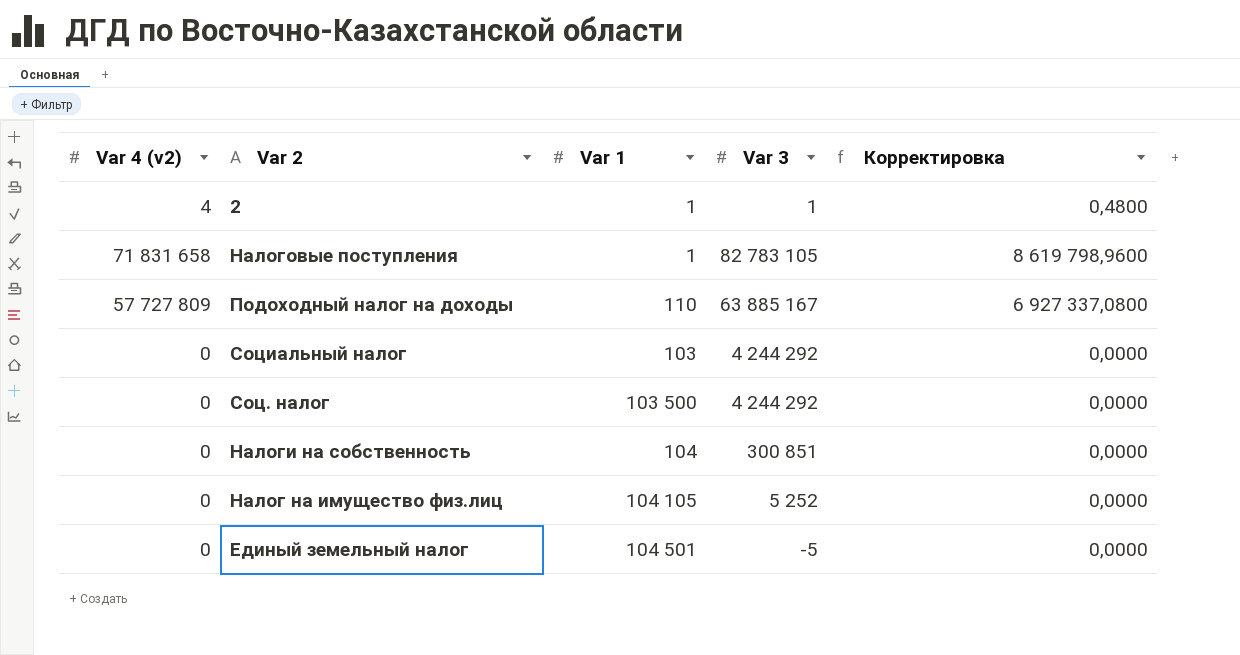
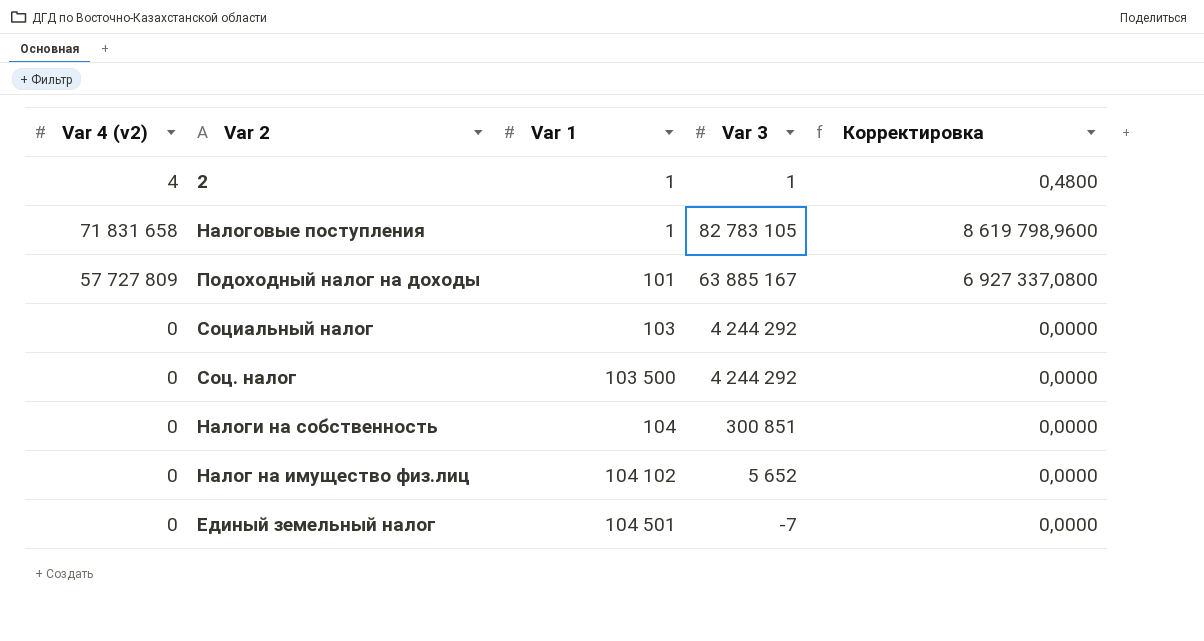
Подоходный налог на доходы | Var 1: 110 -> 101
Hалог на имущество физ.лиц | Var 1: 104 105 -> 104 102
Hалог на имущество физ.лиц | Var 3: 5 252 -> 5 652
Единый земельный налог | Var 3: -5 -> -7

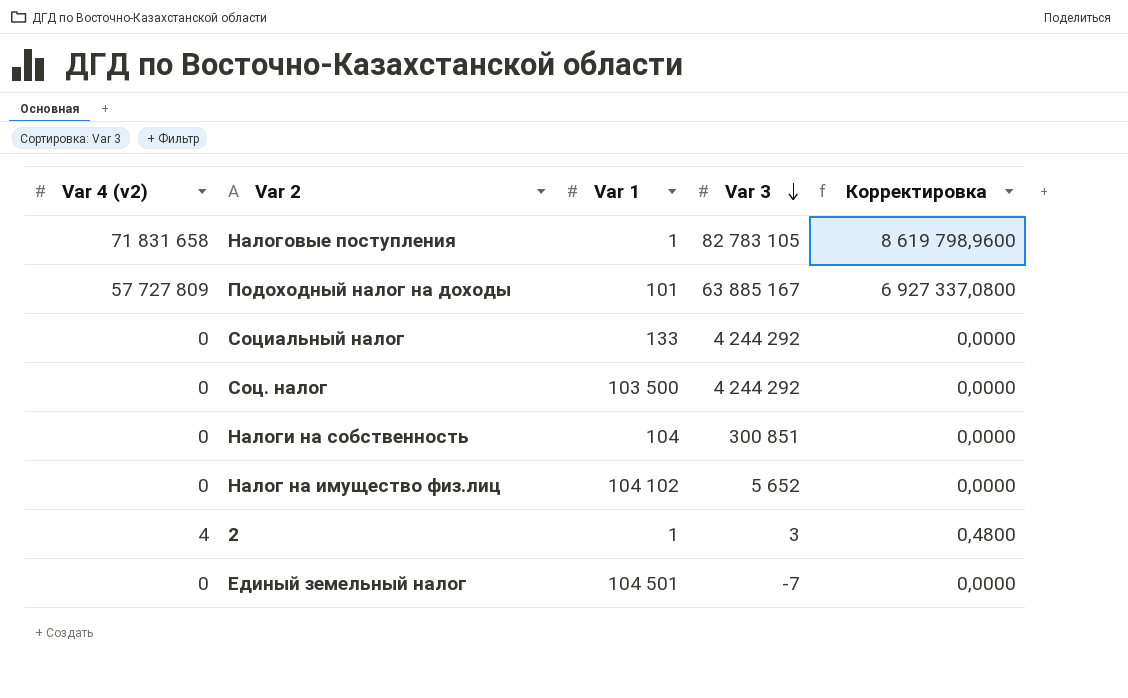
row order: none -> Var 3 descending
Социальный налог | Var 1: 103 -> 133
2 | Var 3: 1 -> 3

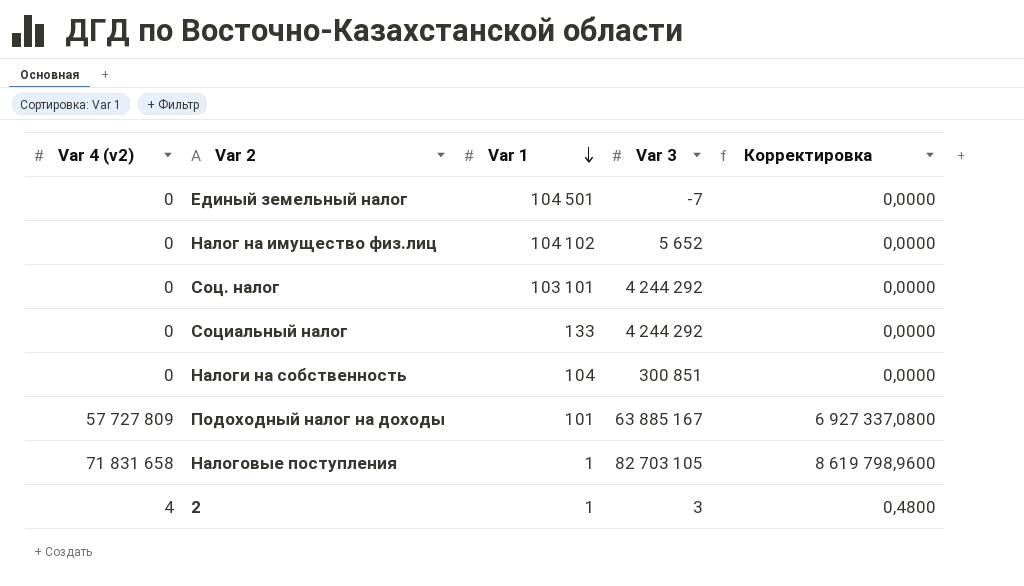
row order: Var 3 descending -> Var 1 descending
Соц. налог | Var 1: 103 500 -> 103 101
Hалоговые поступления | Var 3: 82 783 105 -> 82 703 105

